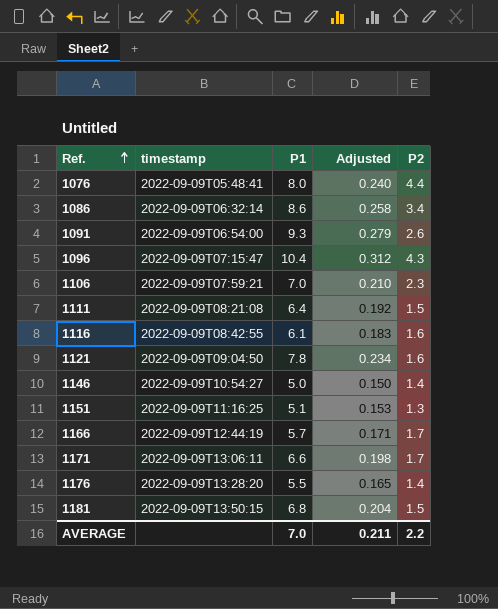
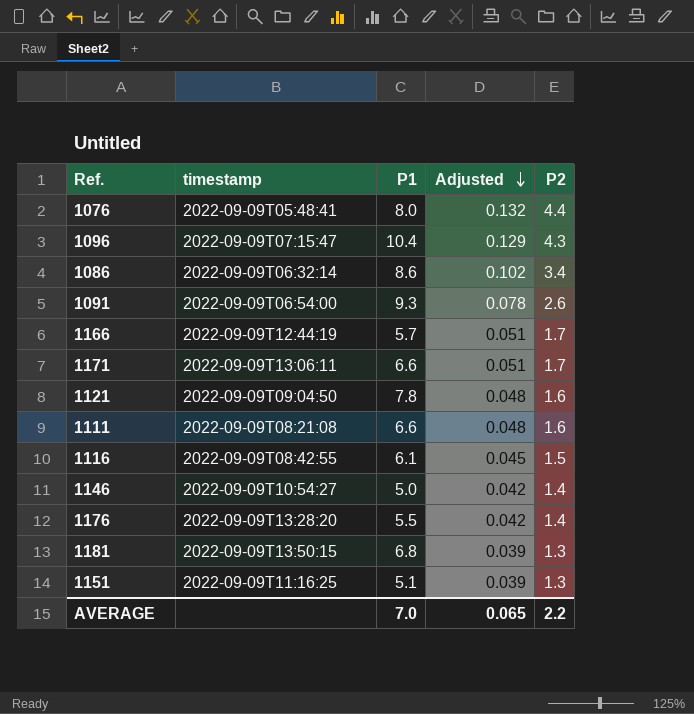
row order: Ref. ascending -> Adjusted descending
column Adjusted | formula: [P1] * 0.03 -> [P2] * 0.03
row 1106: 2022-09-09T07:59:21 | 7.0 | 0.210 | 2.3 -> none
1111 | P1: 6.4 -> 6.6
1111 | P2: 1.5 -> 1.6
1116 | P2: 1.6 -> 1.5
1181 | P2: 1.5 -> 1.3
AVERAGE | Adjusted: 0.211 -> 0.065

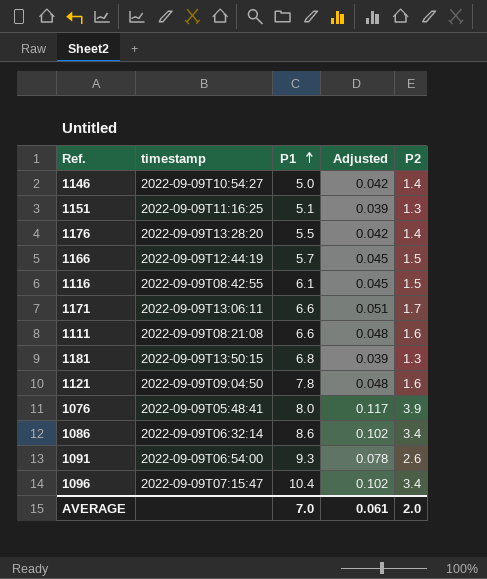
row order: Adjusted descending -> P1 ascending
1166 | Adjusted: 0.051 -> 0.045
1166 | P2: 1.7 -> 1.5
1076 | Adjusted: 0.132 -> 0.117
1076 | P2: 4.4 -> 3.9
1096 | Adjusted: 0.129 -> 0.102
1096 | P2: 4.3 -> 3.4
AVERAGE | Adjusted: 0.065 -> 0.061
AVERAGE | P2: 2.2 -> 2.0

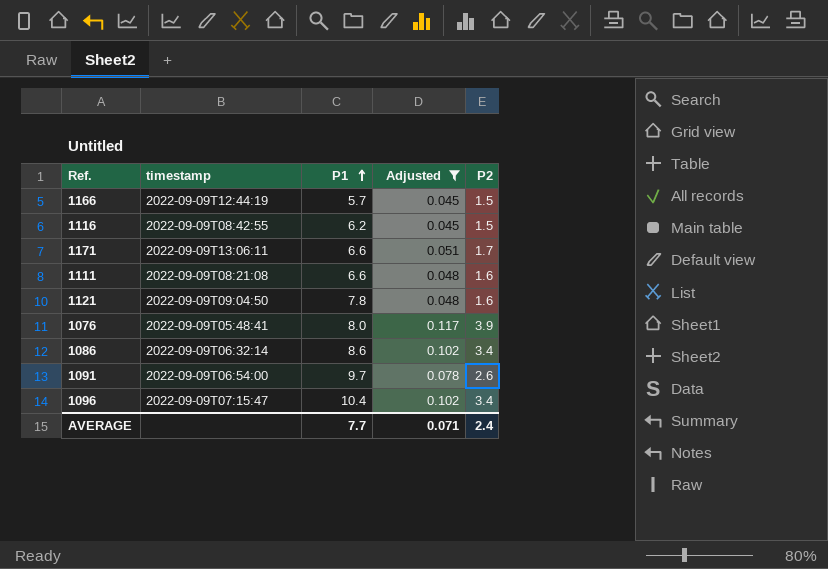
filter: none -> Adjusted >= 0.045
1116 | P1: 6.1 -> 6.2
1091 | P1: 9.3 -> 9.7
AVERAGE | P1: 7.0 -> 7.7
AVERAGE | Adjusted: 0.061 -> 0.071
AVERAGE | P2: 2.0 -> 2.4

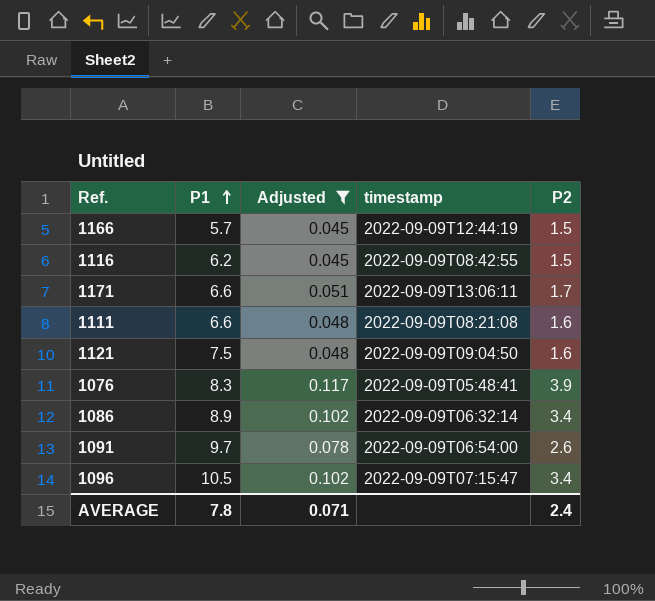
column timestamp | position: 2 -> 4
1121 | P1: 7.8 -> 7.5
1076 | P1: 8.0 -> 8.3
1086 | P1: 8.6 -> 8.9
1096 | P1: 10.4 -> 10.5
AVERAGE | P1: 7.7 -> 7.8

